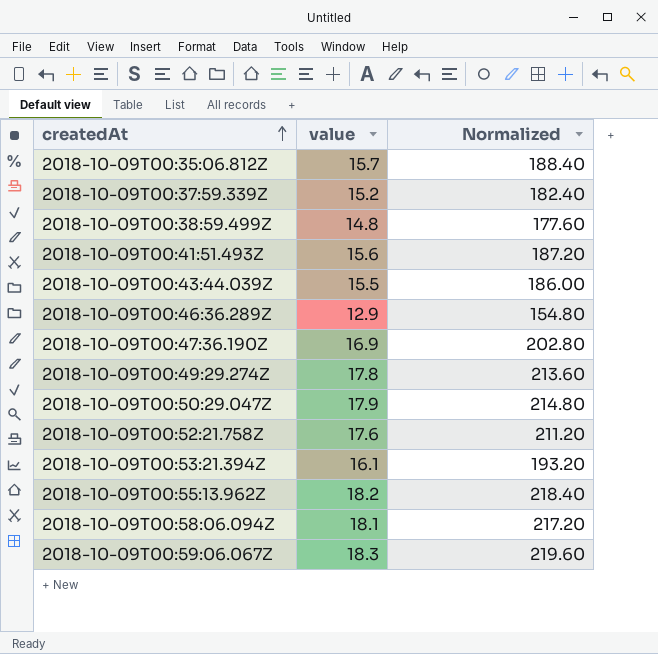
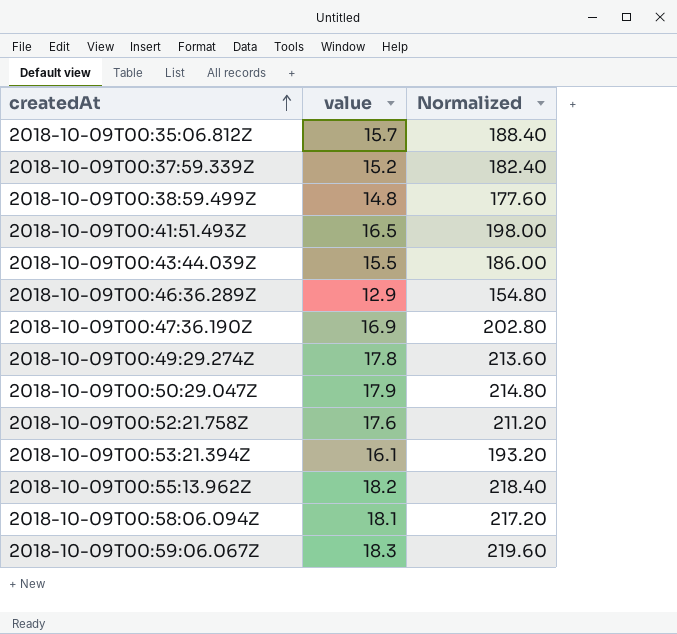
2018-10-09T00:41:51.493Z | value: 15.6 -> 16.5
2018-10-09T00:41:51.493Z | Normalized: 187.20 -> 198.00

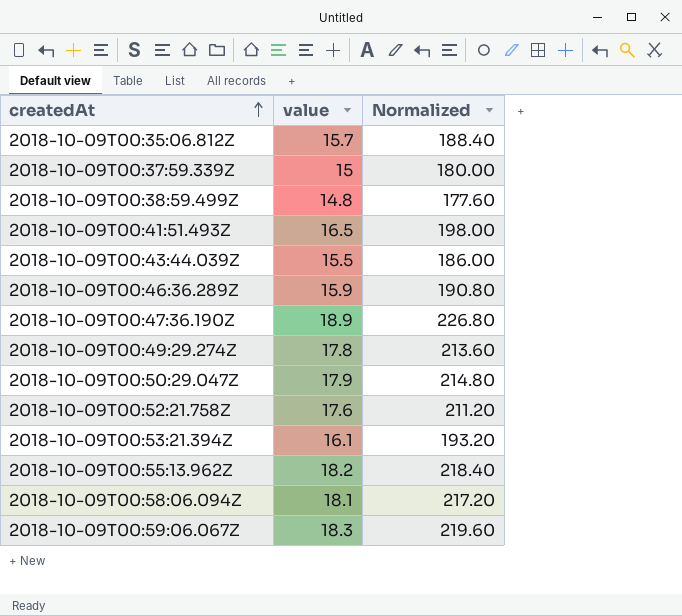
2018-10-09T00:37:59.339Z | value: 15.2 -> 15
2018-10-09T00:37:59.339Z | Normalized: 182.40 -> 180.00
2018-10-09T00:46:36.289Z | value: 12.9 -> 15.9
2018-10-09T00:46:36.289Z | Normalized: 154.80 -> 190.80
2018-10-09T00:47:36.190Z | value: 16.9 -> 18.9
2018-10-09T00:47:36.190Z | Normalized: 202.80 -> 226.80

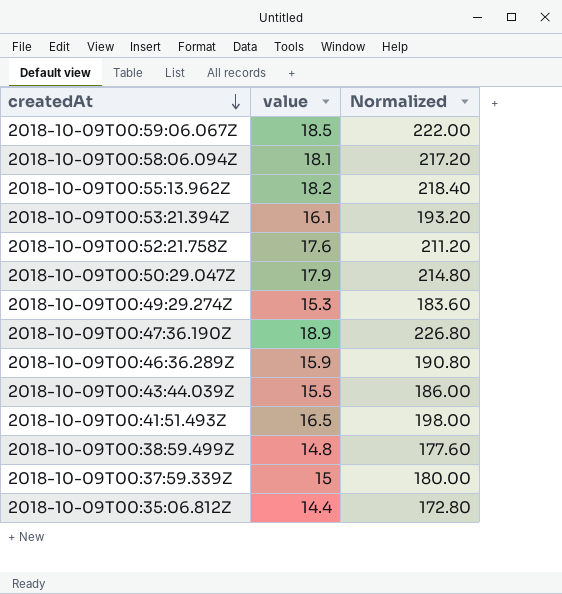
row order: createdAt ascending -> createdAt descending
2018-10-09T00:59:06.067Z | value: 18.3 -> 18.5
2018-10-09T00:59:06.067Z | Normalized: 219.60 -> 222.00
2018-10-09T00:49:29.274Z | value: 17.8 -> 15.3
2018-10-09T00:49:29.274Z | Normalized: 213.60 -> 183.60
2018-10-09T00:35:06.812Z | value: 15.7 -> 14.4
2018-10-09T00:35:06.812Z | Normalized: 188.40 -> 172.80

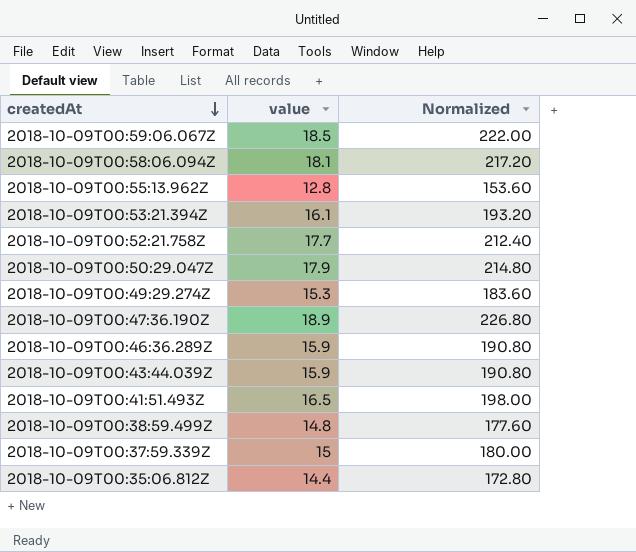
2018-10-09T00:55:13.962Z | value: 18.2 -> 12.8
2018-10-09T00:55:13.962Z | Normalized: 218.40 -> 153.60
2018-10-09T00:52:21.758Z | value: 17.6 -> 17.7
2018-10-09T00:52:21.758Z | Normalized: 211.20 -> 212.40
2018-10-09T00:43:44.039Z | value: 15.5 -> 15.9
2018-10-09T00:43:44.039Z | Normalized: 186.00 -> 190.80

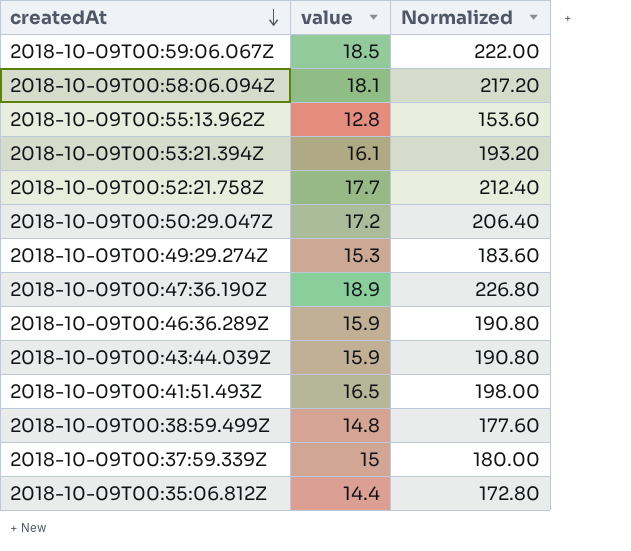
2018-10-09T00:50:29.047Z | value: 17.9 -> 17.2
2018-10-09T00:50:29.047Z | Normalized: 214.80 -> 206.40

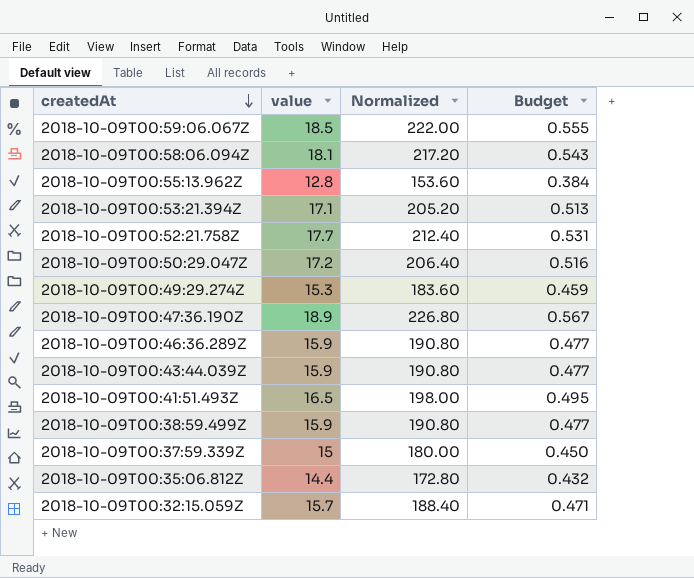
column Budget | formula: none -> [value] * 0.03
2018-10-09T00:53:21.394Z | value: 16.1 -> 17.1
2018-10-09T00:53:21.394Z | Normalized: 193.20 -> 205.20
2018-10-09T00:38:59.499Z | value: 14.8 -> 15.9
2018-10-09T00:38:59.499Z | Normalized: 177.60 -> 190.80
row 2018-10-09T00:32:15.059Z: none -> 15.7 | 188.40 | 0.471

